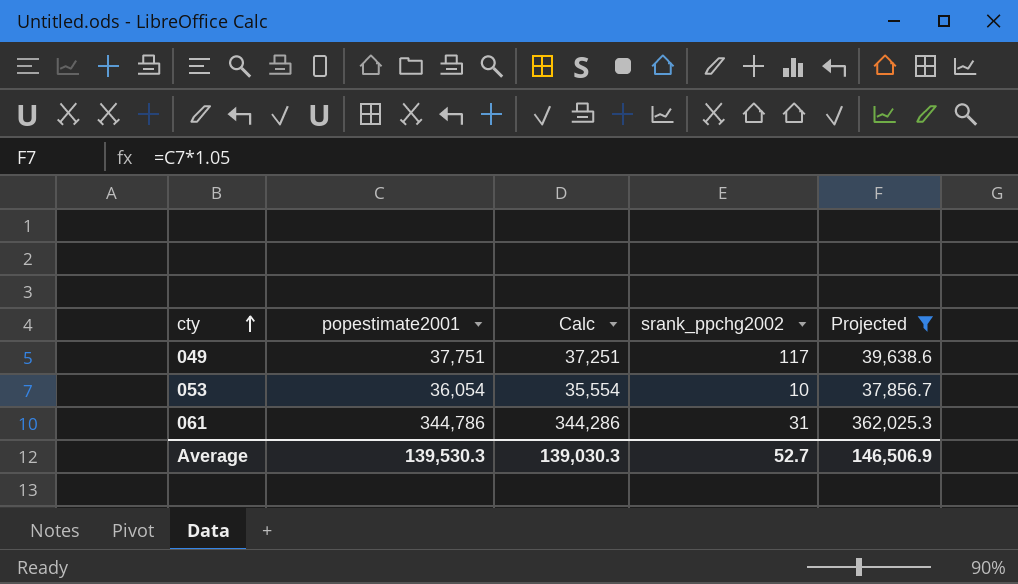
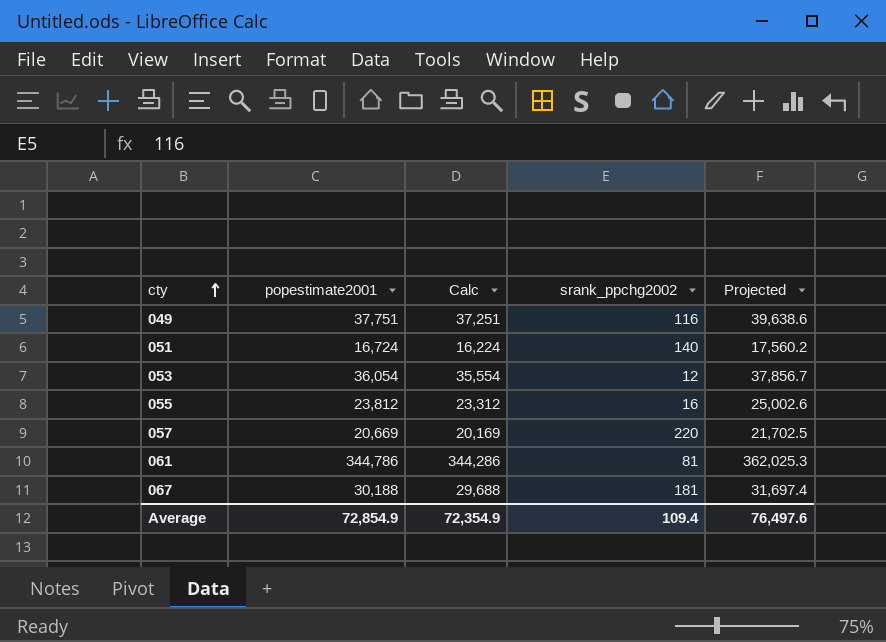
filter: Projected >= 37,856.7 -> none
049 | srank_ppchg2002: 117 -> 116
053 | srank_ppchg2002: 10 -> 12
061 | srank_ppchg2002: 31 -> 81
Average | popestimate2001: 139,530.3 -> 72,854.9
Average | Calc: 139,030.3 -> 72,354.9
Average | srank_ppchg2002: 52.7 -> 109.4
Average | Projected: 146,506.9 -> 76,497.6

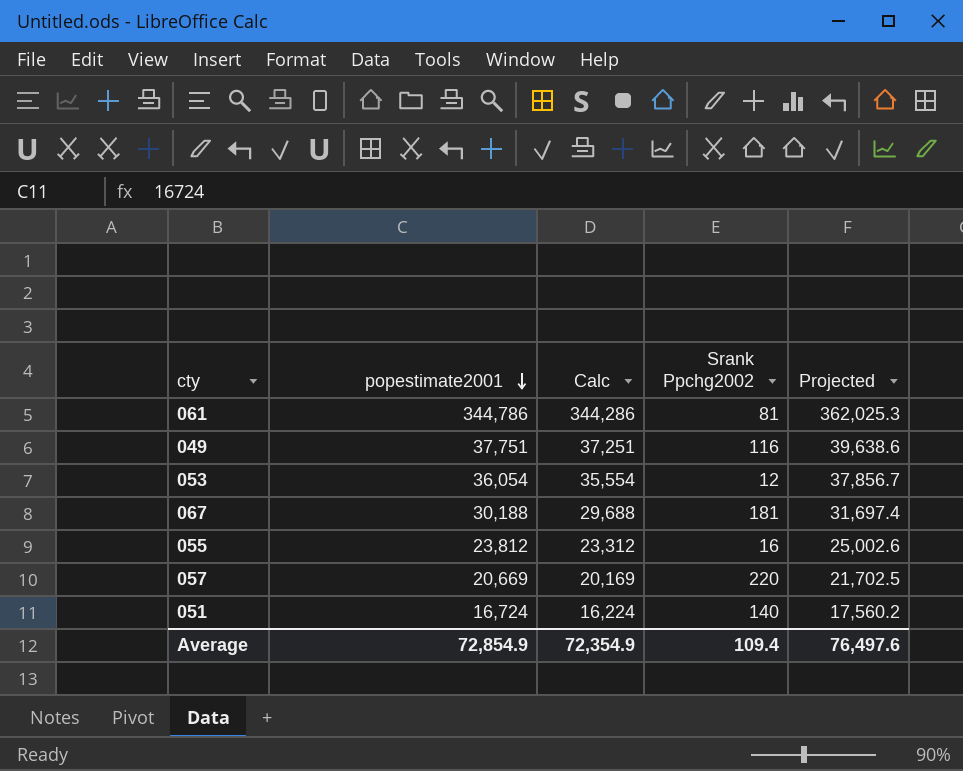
row order: cty ascending -> popestimate2001 descending
column name: srank_ppchg2002 -> Srank Ppchg2002

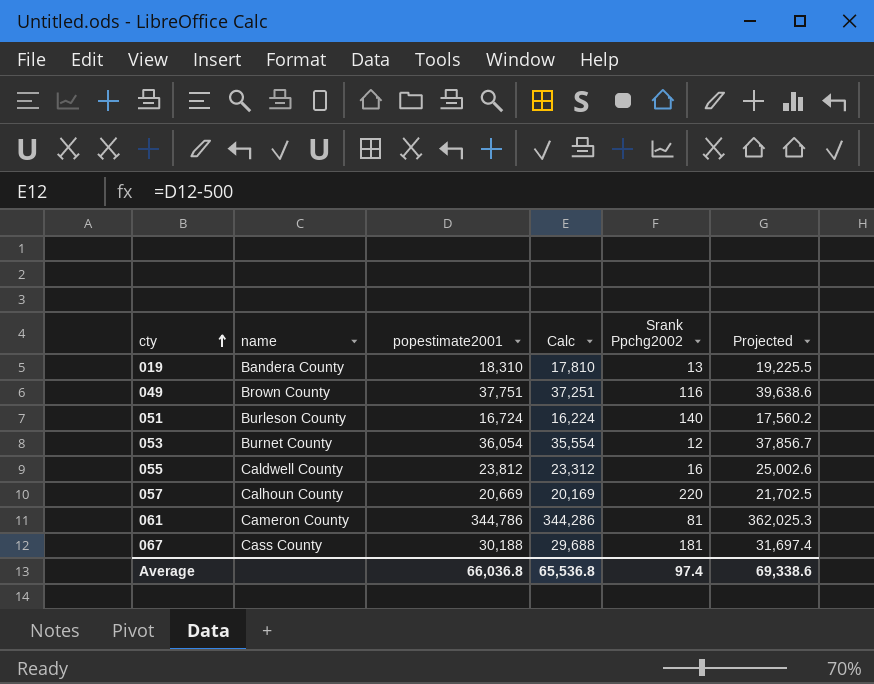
row order: popestimate2001 descending -> cty ascending
column name | position: none -> 2
row 019: none -> Bandera County | 18,310 | 17,810 | 13 | 19,225.5
Average | popestimate2001: 72,854.9 -> 66,036.8
Average | Calc: 72,354.9 -> 65,536.8
Average | Srank Ppchg2002: 109.4 -> 97.4
Average | Projected: 76,497.6 -> 69,338.6

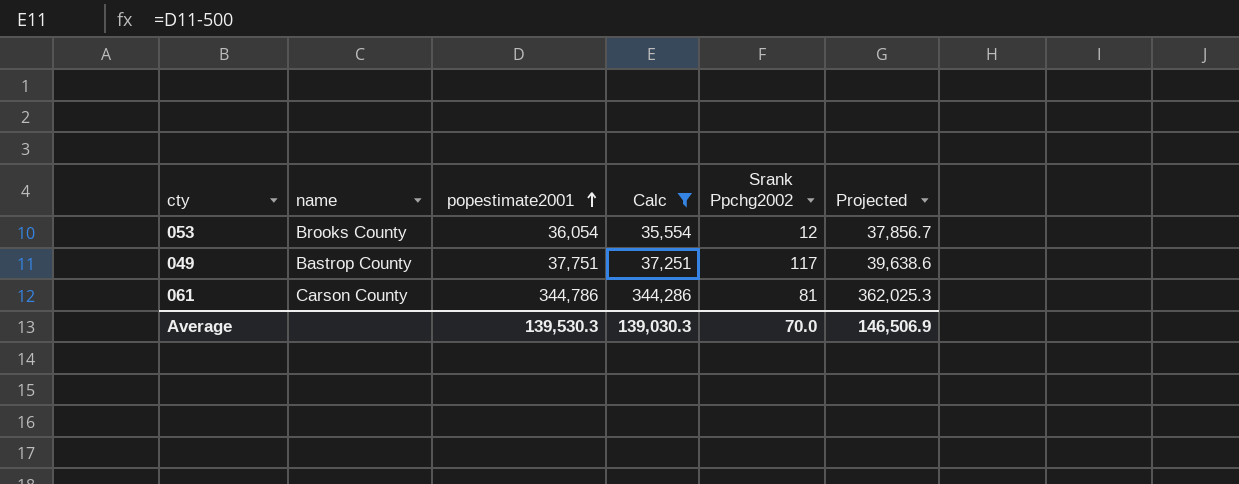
filter: none -> Calc >= 35,554
row order: cty ascending -> popestimate2001 ascending
053 | name: Burnet County -> Brooks County
049 | name: Brown County -> Bastrop County
049 | Srank Ppchg2002: 116 -> 117
061 | name: Cameron County -> Carson County
Average | popestimate2001: 66,036.8 -> 139,530.3
Average | Calc: 65,536.8 -> 139,030.3
Average | Srank Ppchg2002: 97.4 -> 70.0
Average | Projected: 69,338.6 -> 146,506.9

